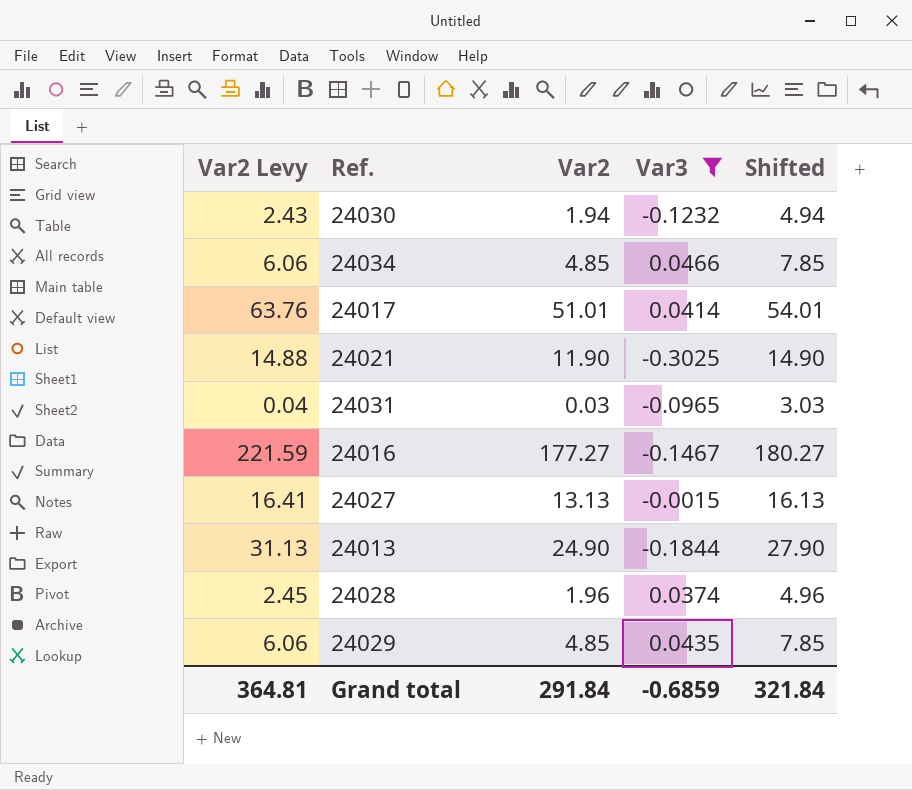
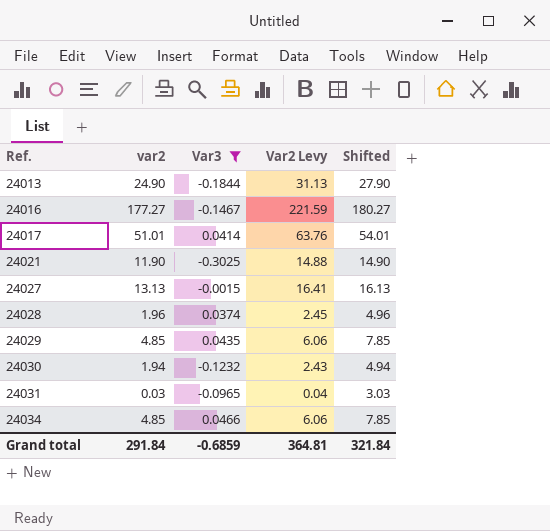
row order: none -> Ref. ascending
column name: Var2 -> var2
column Var2 Levy | position: 1 -> 4

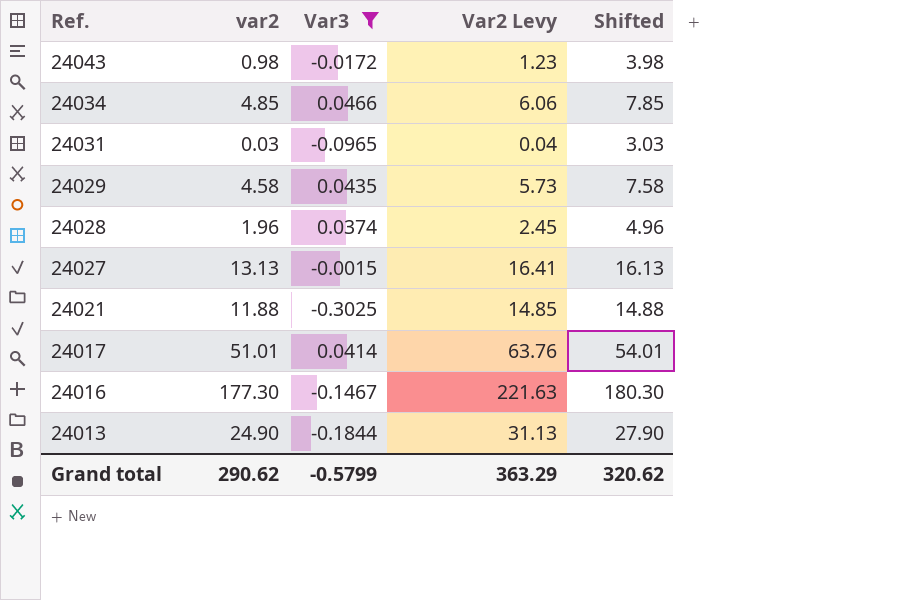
row order: Ref. ascending -> Ref. descending
row 24030: 1.94 | -0.1232 | 2.43 | 4.94 -> none
row 24043: none -> 0.98 | -0.0172 | 1.23 | 3.98
24029 | var2: 4.85 -> 4.58
24029 | Var2 Levy: 6.06 -> 5.73
24029 | Shifted: 7.85 -> 7.58
24021 | var2: 11.90 -> 11.88
24021 | Var2 Levy: 14.88 -> 14.85
24021 | Shifted: 14.90 -> 14.88
24016 | var2: 177.27 -> 177.30
24016 | Var2 Levy: 221.59 -> 221.63
24016 | Shifted: 180.27 -> 180.30
Grand total | var2: 291.84 -> 290.62
Grand total | Var3: -0.6859 -> -0.5799
Grand total | Var2 Levy: 364.81 -> 363.29
Grand total | Shifted: 321.84 -> 320.62

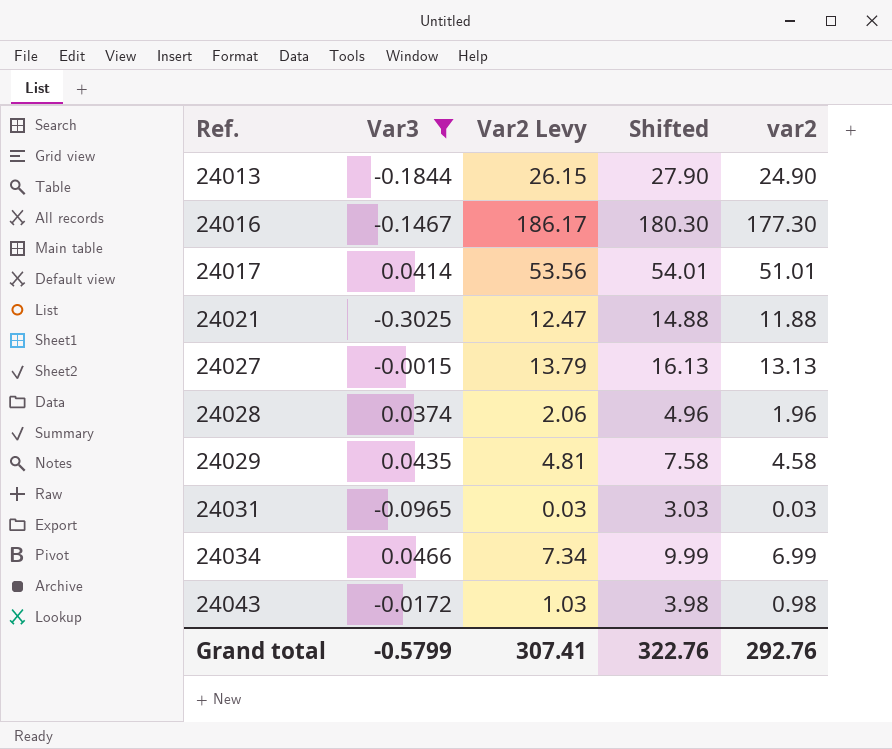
row order: Ref. descending -> Ref. ascending
column Var2 Levy | formula: [var2] * 1.25 -> [var2] * 1.05
column var2 | position: 2 -> 5
24034 | Shifted: 7.85 -> 9.99
24034 | var2: 4.85 -> 6.99
Grand total | Var2 Levy: 363.29 -> 307.41
Grand total | Shifted: 320.62 -> 322.76
Grand total | var2: 290.62 -> 292.76

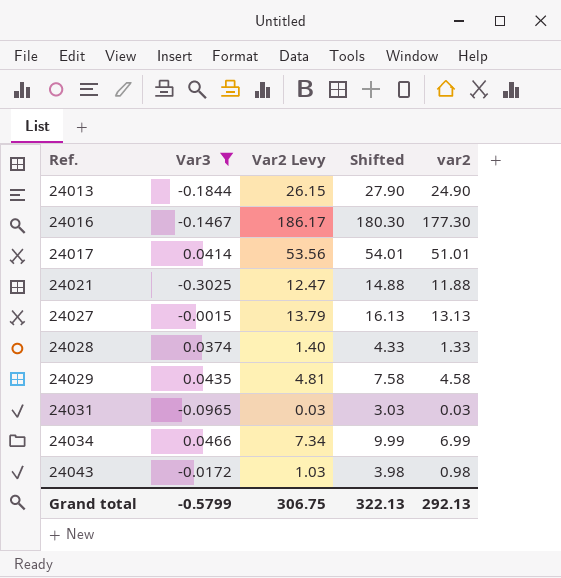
24028 | Var2 Levy: 2.06 -> 1.40
24028 | Shifted: 4.96 -> 4.33
24028 | var2: 1.96 -> 1.33
Grand total | Var2 Levy: 307.41 -> 306.75
Grand total | Shifted: 322.76 -> 322.13
Grand total | var2: 292.76 -> 292.13

